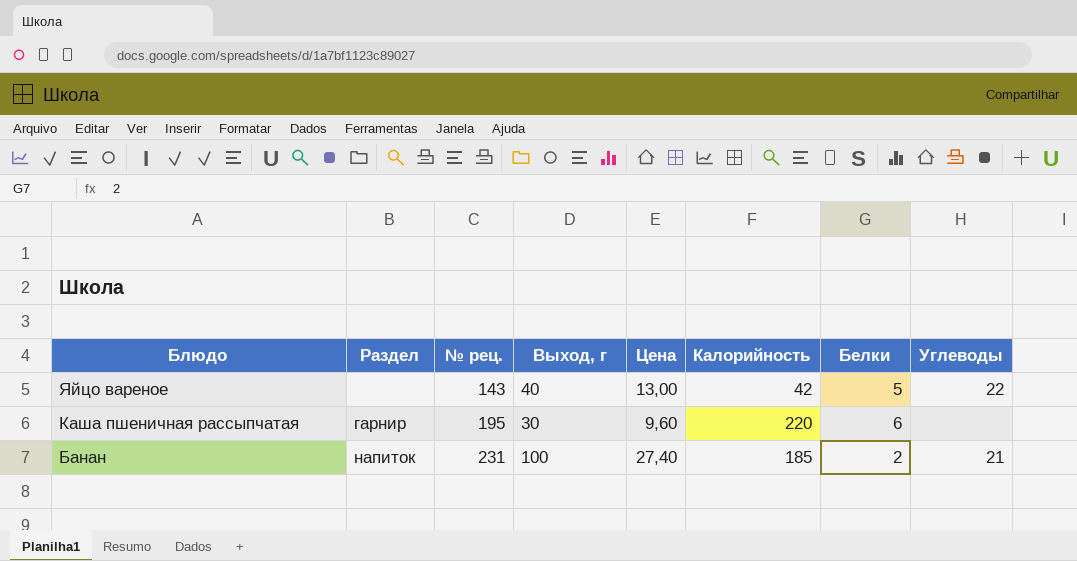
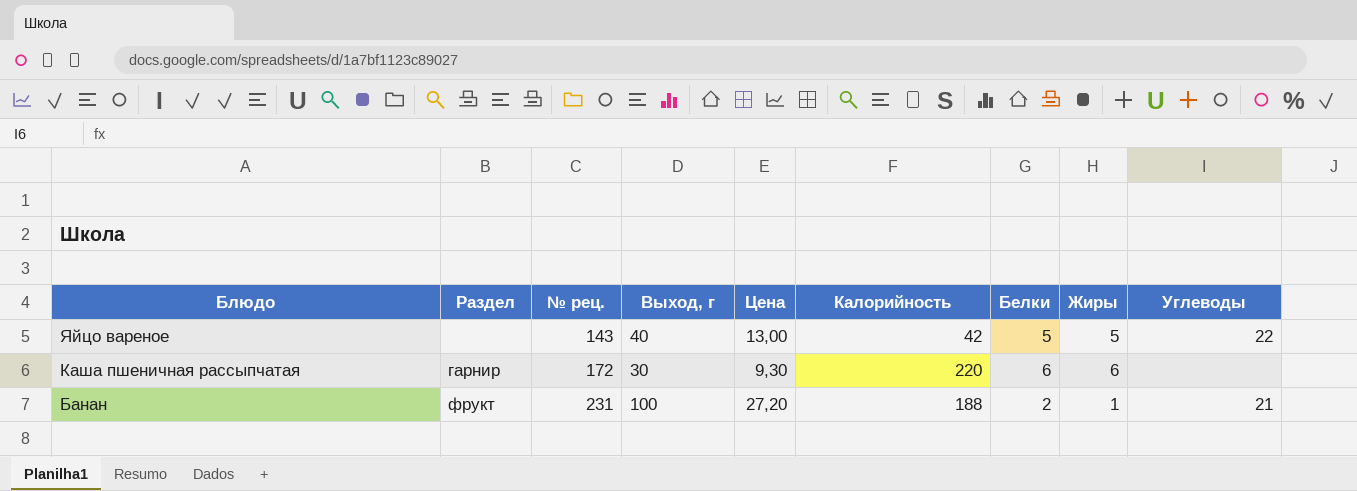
column Жиры | position: none -> 8
Каша пшеничная рассыпчатая | № рец.: 195 -> 172
Каша пшеничная рассыпчатая | Цена: 9,60 -> 9,30
Банан | Раздел: напиток -> фрукт
Банан | Цена: 27,40 -> 27,20
Банан | Калорийность: 185 -> 188

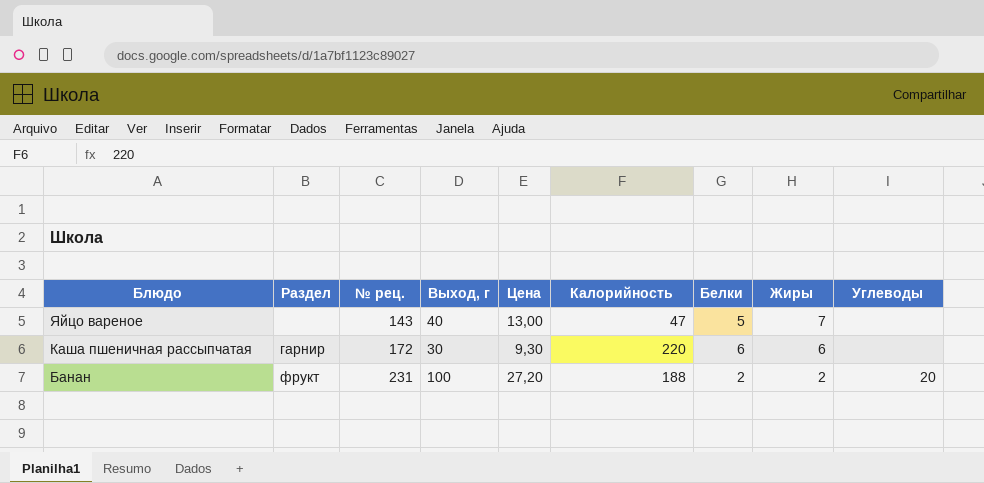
Яйцо вареное | Калорийность: 42 -> 47
Яйцо вареное | Жиры: 5 -> 7
Яйцо вареное | Углеводы: 22 -> none
Банан | Жиры: 1 -> 2
Банан | Углеводы: 21 -> 20

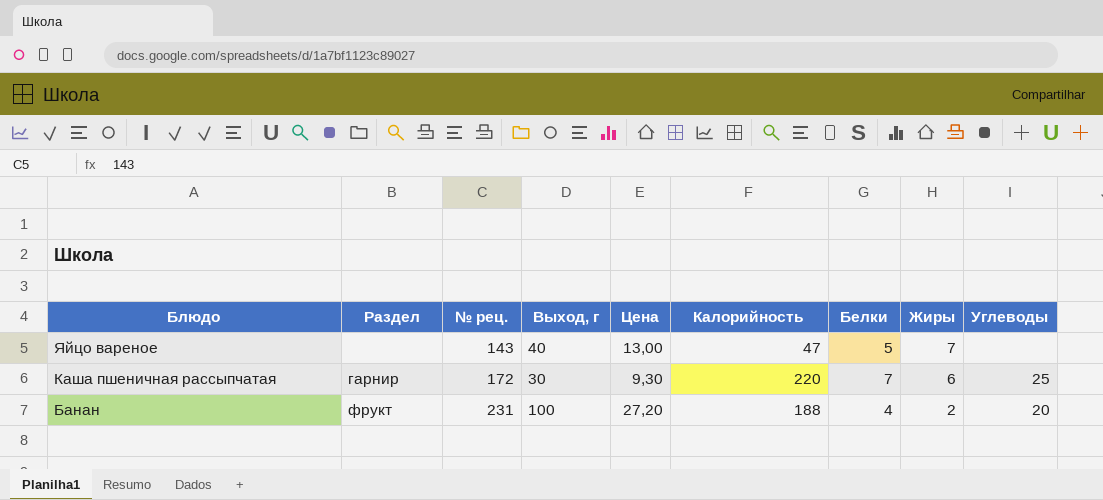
Каша пшеничная рассыпчатая | Белки: 6 -> 7
Каша пшеничная рассыпчатая | Углеводы: none -> 25
Банан | Белки: 2 -> 4

